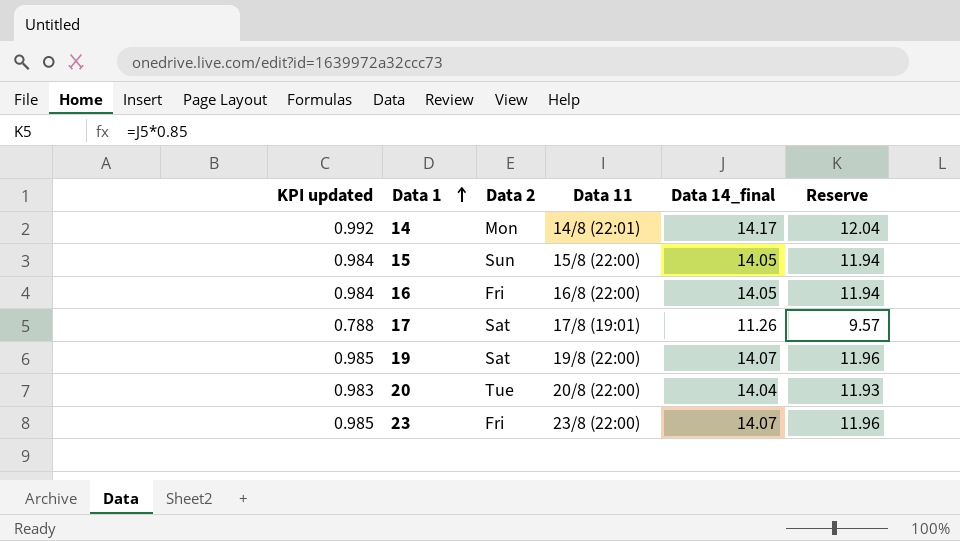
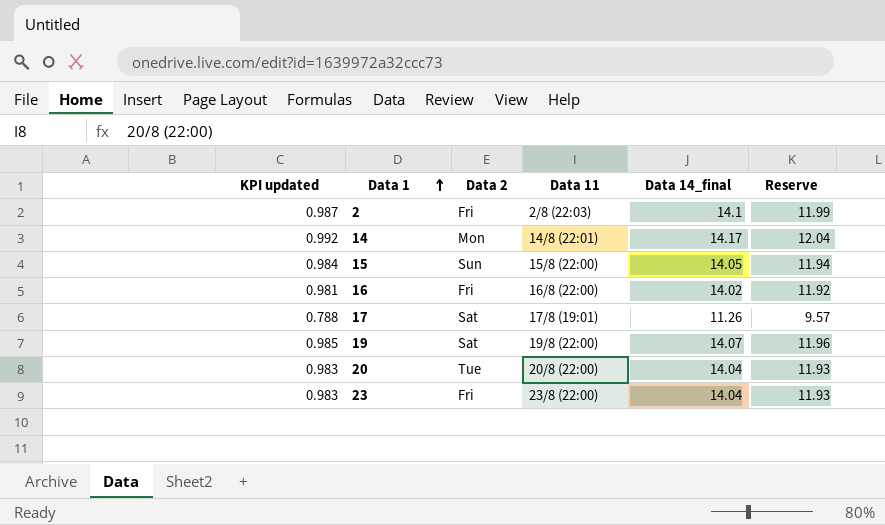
row 2: none -> 0.987 | Fri | 2/8 (22:03) | 14.1 | 11.99
16 | KPI updated: 0.984 -> 0.981
16 | Data 14_final: 14.05 -> 14.02
16 | Reserve: 11.94 -> 11.92
23 | KPI updated: 0.985 -> 0.983
23 | Data 14_final: 14.07 -> 14.04
23 | Reserve: 11.96 -> 11.93

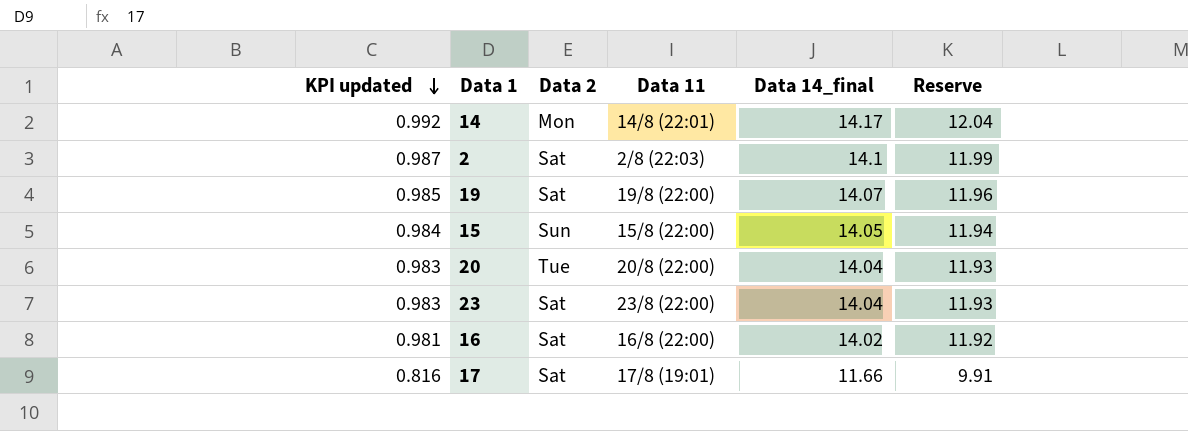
row order: Data 1 ascending -> KPI updated descending
2 | Data 2: Fri -> Sat
23 | Data 2: Fri -> Sat
16 | Data 2: Fri -> Sat
17 | KPI updated: 0.788 -> 0.816
17 | Data 14_final: 11.26 -> 11.66
17 | Reserve: 9.57 -> 9.91

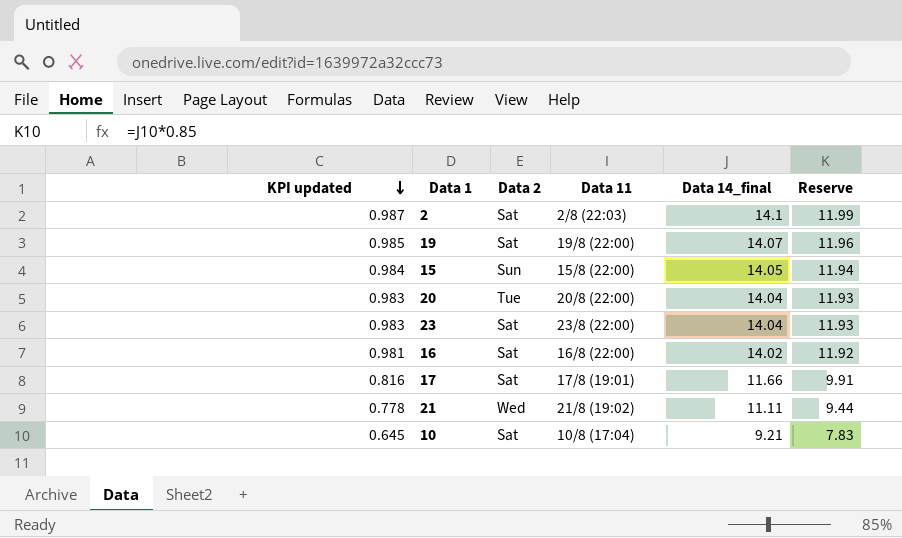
row 14: 0.992 | Mon | 14/8 (22:01) | 14.17 | 12.04 -> none
row 21: none -> 0.778 | Wed | 21/8 (19:02) | 11.11 | 9.44
row 10: none -> 0.645 | Sat | 10/8 (17:04) | 9.21 | 7.83

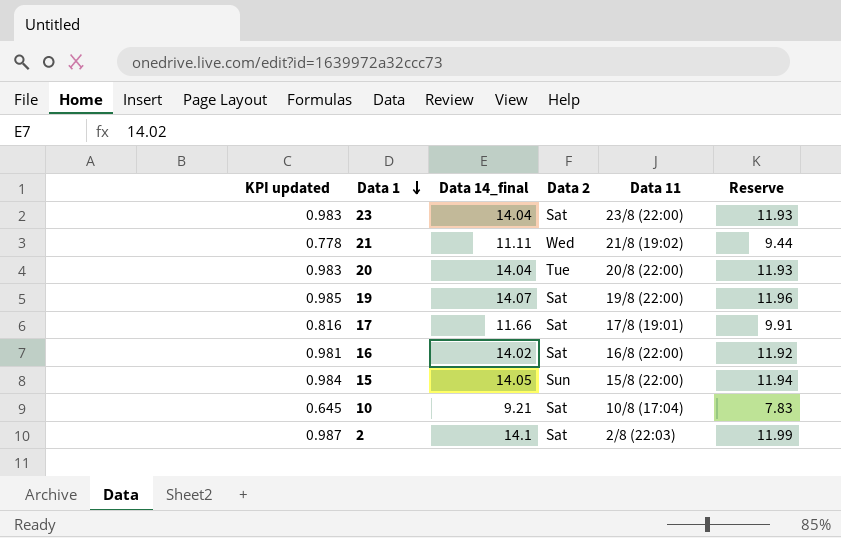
row order: KPI updated descending -> Data 1 descending
column Data 14_final | position: 5 -> 3

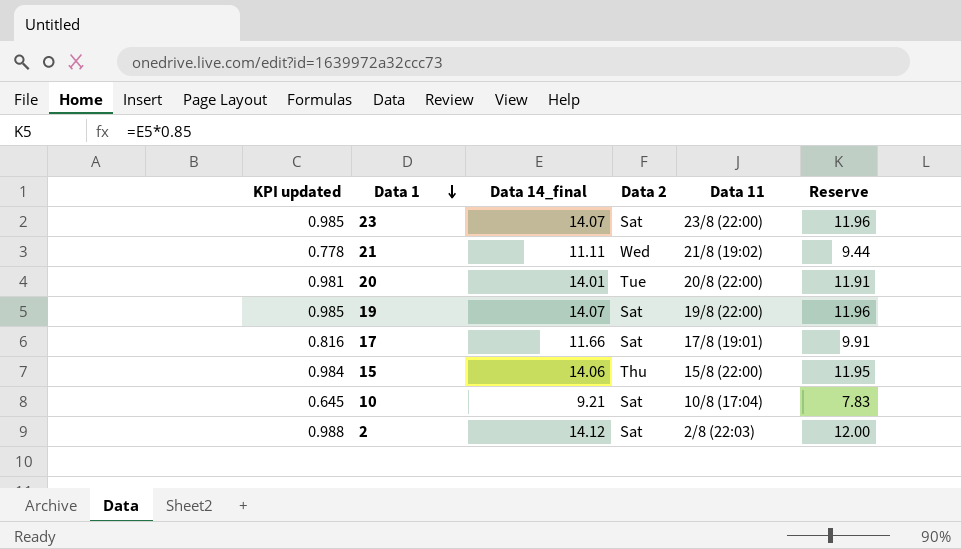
row 16: 0.981 | 14.02 | Sat | 16/8 (22:00) | 11.92 -> none
23 | KPI updated: 0.983 -> 0.985
23 | Data 14_final: 14.04 -> 14.07
23 | Reserve: 11.93 -> 11.96
20 | KPI updated: 0.983 -> 0.981
20 | Data 14_final: 14.04 -> 14.01
20 | Reserve: 11.93 -> 11.91
15 | Data 14_final: 14.05 -> 14.06
15 | Data 2: Sun -> Thu
15 | Reserve: 11.94 -> 11.95
2 | KPI updated: 0.987 -> 0.988
2 | Data 14_final: 14.1 -> 14.12
2 | Reserve: 11.99 -> 12.00

